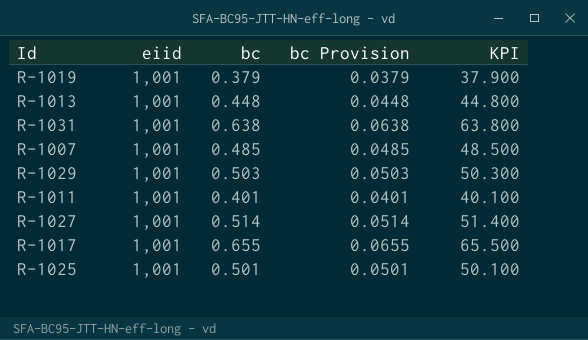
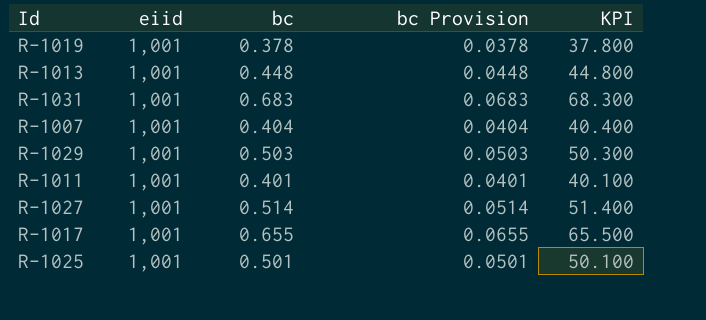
R-1019 | bc: 0.379 -> 0.378
R-1019 | bc Provision: 0.0379 -> 0.0378
R-1019 | KPI: 37.900 -> 37.800
R-1031 | bc: 0.638 -> 0.683
R-1031 | bc Provision: 0.0638 -> 0.0683
R-1031 | KPI: 63.800 -> 68.300
R-1007 | bc: 0.485 -> 0.404
R-1007 | bc Provision: 0.0485 -> 0.0404
R-1007 | KPI: 48.500 -> 40.400

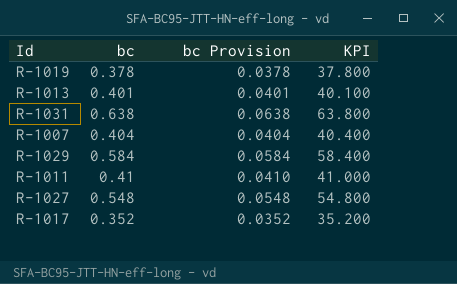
column eiid | position: 2 -> none
row R-1025: 1,001 | 0.501 | 0.0501 | 50.100 -> none
R-1013 | bc: 0.448 -> 0.401
R-1013 | bc Provision: 0.0448 -> 0.0401
R-1013 | KPI: 44.800 -> 40.100
R-1031 | bc: 0.683 -> 0.638
R-1031 | bc Provision: 0.0683 -> 0.0638
R-1031 | KPI: 68.300 -> 63.800
R-1029 | bc: 0.503 -> 0.584
R-1029 | bc Provision: 0.0503 -> 0.0584
R-1029 | KPI: 50.300 -> 58.400
R-1011 | bc: 0.401 -> 0.41
R-1011 | bc Provision: 0.0401 -> 0.0410
R-1011 | KPI: 40.100 -> 41.000
R-1027 | bc: 0.514 -> 0.548
R-1027 | bc Provision: 0.0514 -> 0.0548
R-1027 | KPI: 51.400 -> 54.800
R-1017 | bc: 0.655 -> 0.352
R-1017 | bc Provision: 0.0655 -> 0.0352
R-1017 | KPI: 65.500 -> 35.200

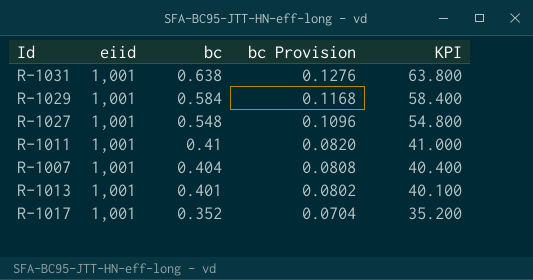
row order: none -> bc descending
column eiid | position: none -> 2
column bc Provision | formula: [bc] * 0.1 -> [bc] * 0.2
row R-1019: 0.378 | 0.0378 | 37.800 -> none

